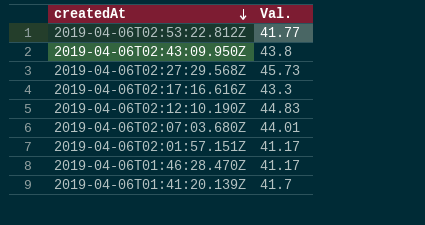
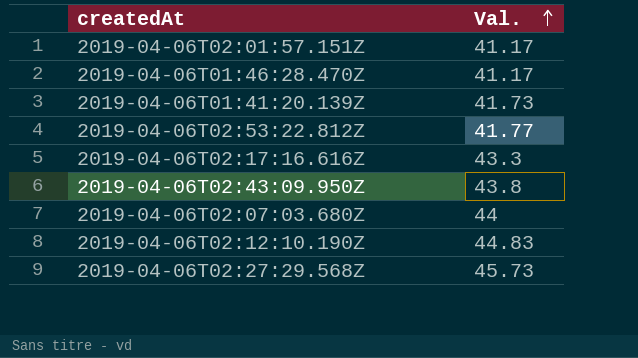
row order: createdAt descending -> Val. ascending
2019-04-06T01:41:20.139Z | Val.: 41.7 -> 41.73
2019-04-06T02:07:03.680Z | Val.: 44.01 -> 44

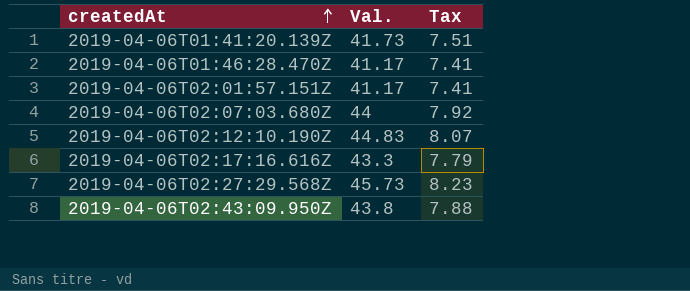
row order: Val. ascending -> createdAt ascending
column Tax | formula: none -> [Val.] * 0.18
row 2019-04-06T02:53:22.812Z: 41.77 -> none

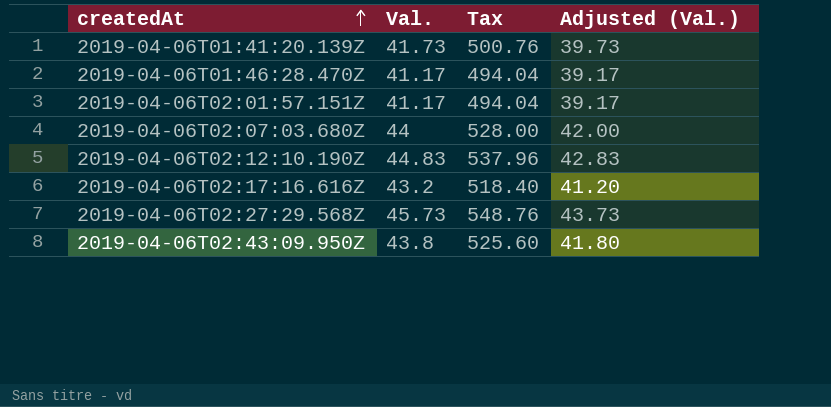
column Tax | formula: [Val.] * 0.18 -> [Val.] * 12
column Adjusted (Val.) | formula: none -> [Val.] - 2
2019-04-06T02:17:16.616Z | Val.: 43.3 -> 43.2

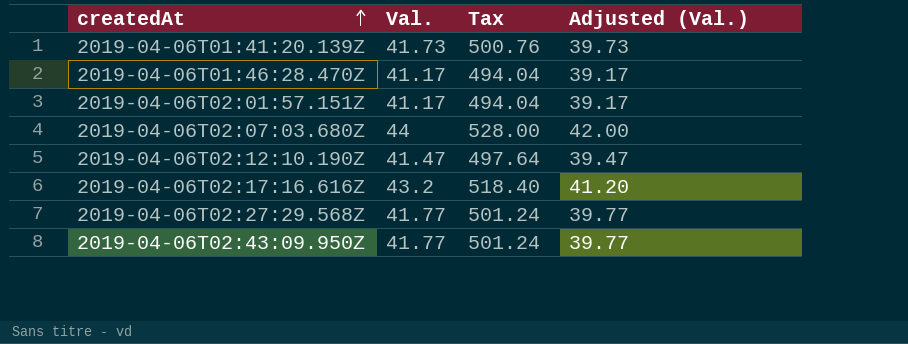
2019-04-06T02:12:10.190Z | Val.: 44.83 -> 41.47
2019-04-06T02:12:10.190Z | Tax: 537.96 -> 497.64
2019-04-06T02:12:10.190Z | Adjusted (Val.): 42.83 -> 39.47
2019-04-06T02:27:29.568Z | Val.: 45.73 -> 41.77
2019-04-06T02:27:29.568Z | Tax: 548.76 -> 501.24
2019-04-06T02:27:29.568Z | Adjusted (Val.): 43.73 -> 39.77
2019-04-06T02:43:09.950Z | Val.: 43.8 -> 41.77
2019-04-06T02:43:09.950Z | Tax: 525.60 -> 501.24
2019-04-06T02:43:09.950Z | Adjusted (Val.): 41.80 -> 39.77

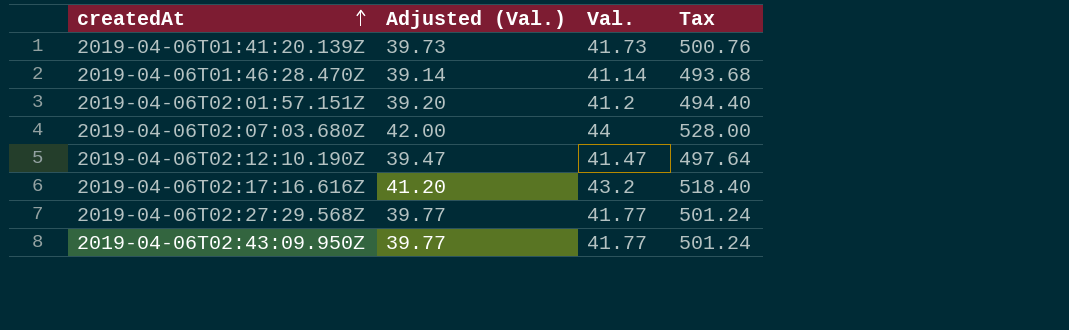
column Adjusted (Val.) | position: 4 -> 2
2019-04-06T01:46:28.470Z | Adjusted (Val.): 39.17 -> 39.14
2019-04-06T01:46:28.470Z | Val.: 41.17 -> 41.14
2019-04-06T01:46:28.470Z | Tax: 494.04 -> 493.68
2019-04-06T02:01:57.151Z | Adjusted (Val.): 39.17 -> 39.20
2019-04-06T02:01:57.151Z | Val.: 41.17 -> 41.2
2019-04-06T02:01:57.151Z | Tax: 494.04 -> 494.40

